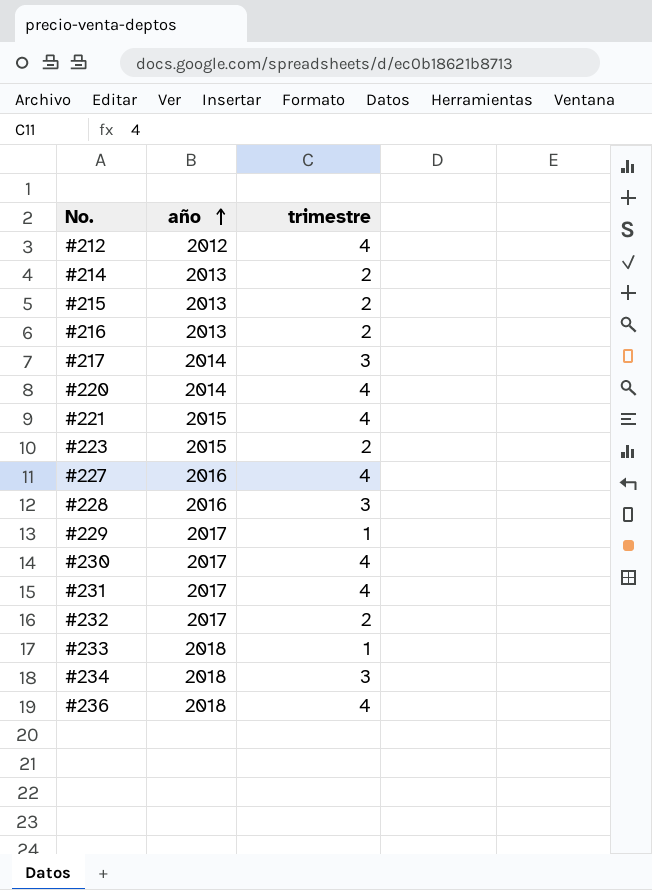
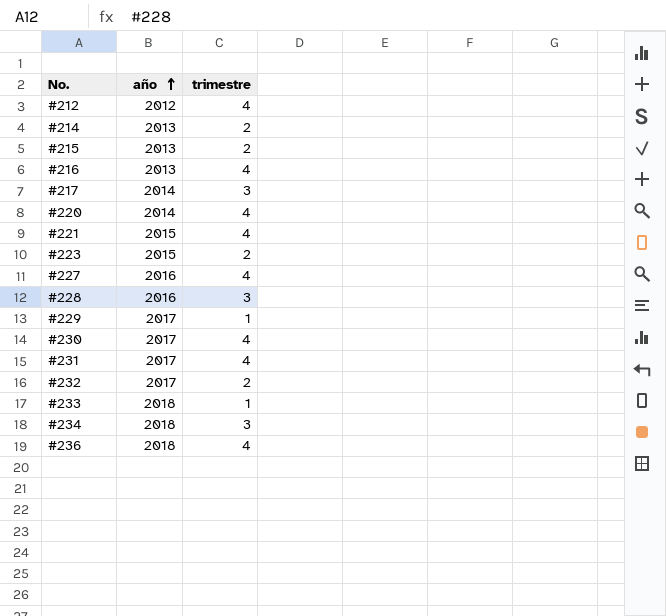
#216 | trimestre: 2 -> 4

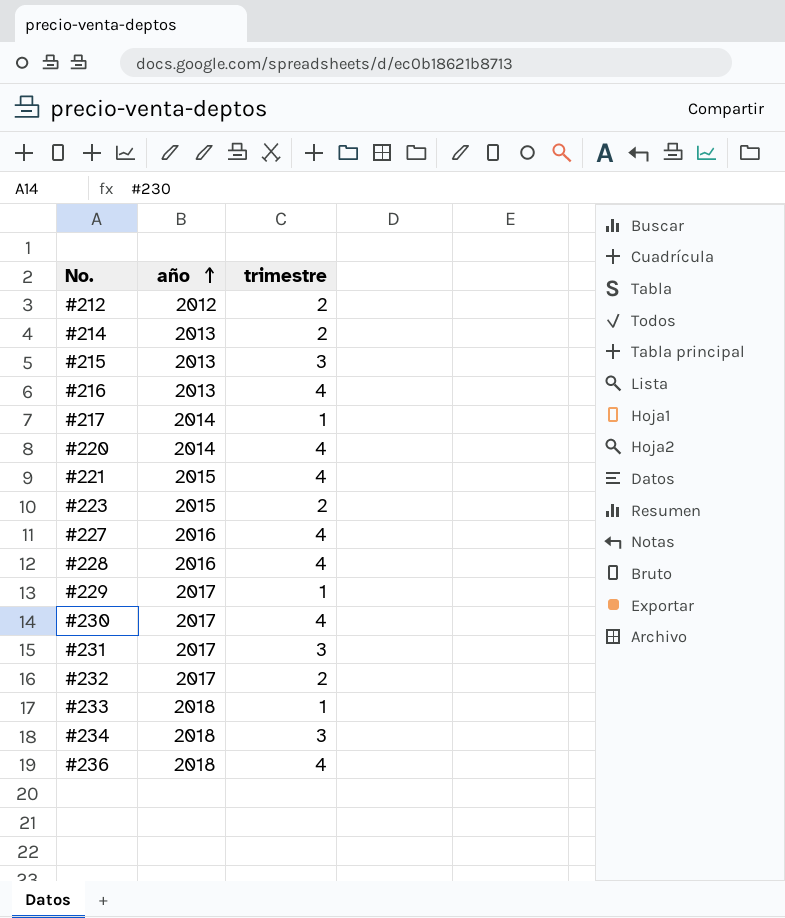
#212 | trimestre: 4 -> 2
#215 | trimestre: 2 -> 3
#217 | trimestre: 3 -> 1
#228 | trimestre: 3 -> 4
#231 | trimestre: 4 -> 3

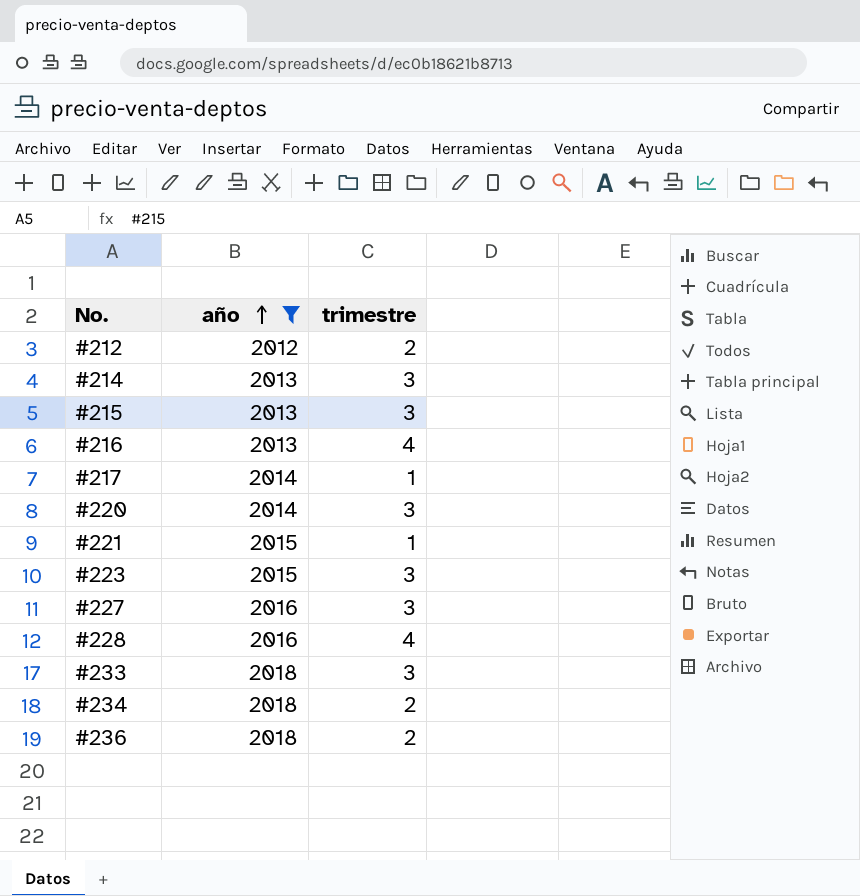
filter: none -> año != 2017
#214 | trimestre: 2 -> 3
#220 | trimestre: 4 -> 3
#221 | trimestre: 4 -> 1
#223 | trimestre: 2 -> 3
#227 | trimestre: 4 -> 3
#233 | trimestre: 1 -> 3
#234 | trimestre: 3 -> 2
#236 | trimestre: 4 -> 2

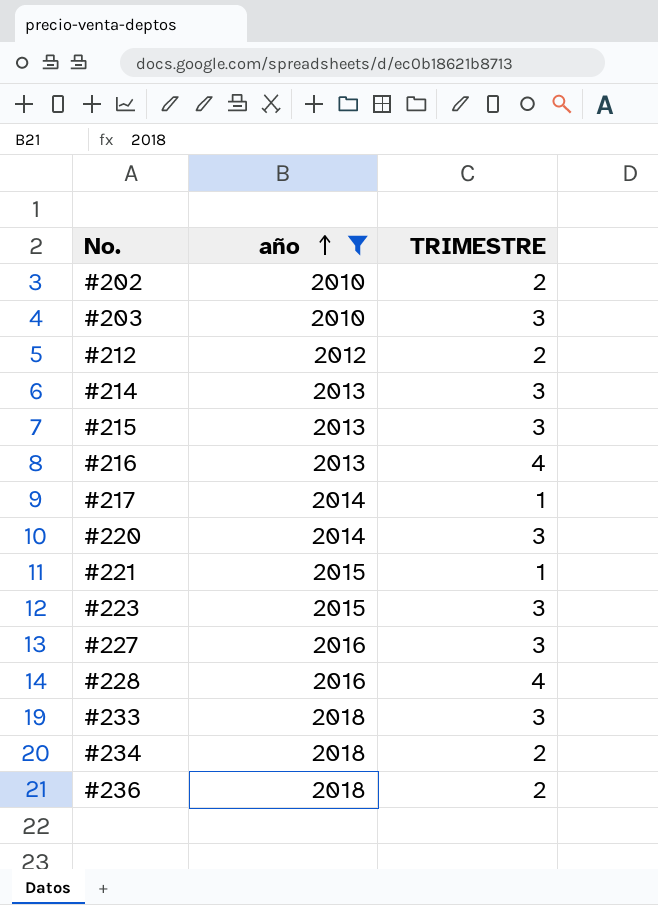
column name: trimestre -> TRIMESTRE
row #202: none -> 2010 | 2
row #203: none -> 2010 | 3

